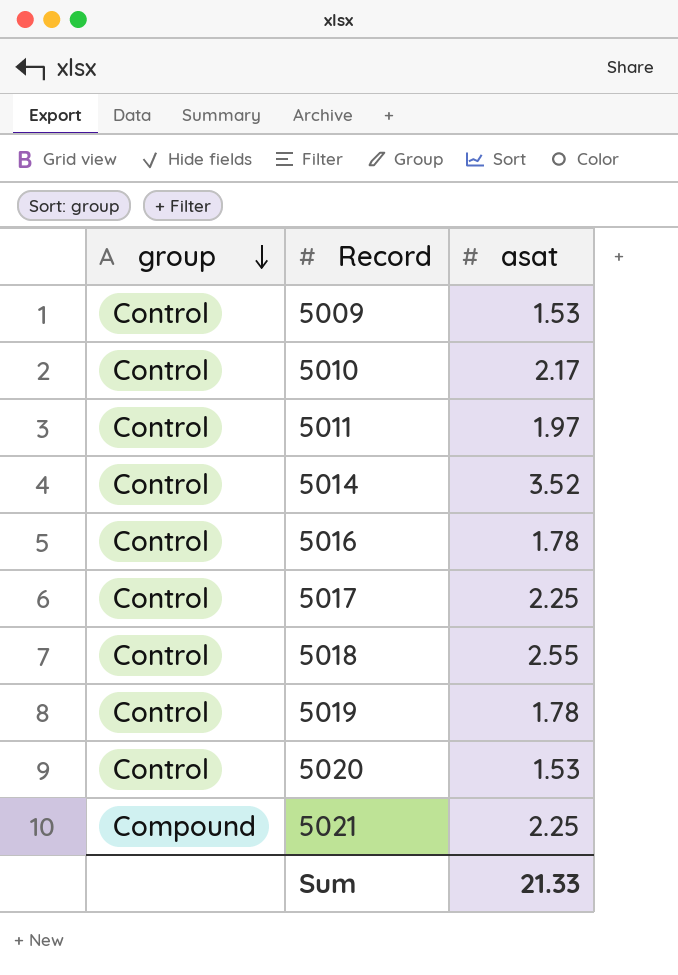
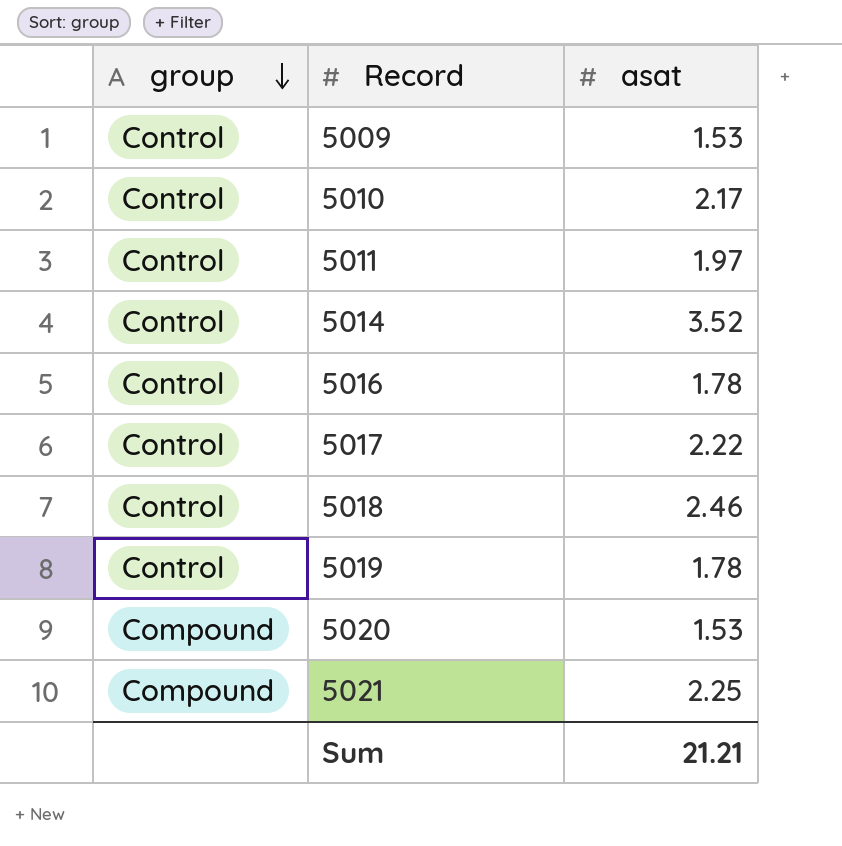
5017 | asat: 2.25 -> 2.22
5018 | asat: 2.55 -> 2.46
5020 | group: Control -> Compound
Sum | asat: 21.33 -> 21.21

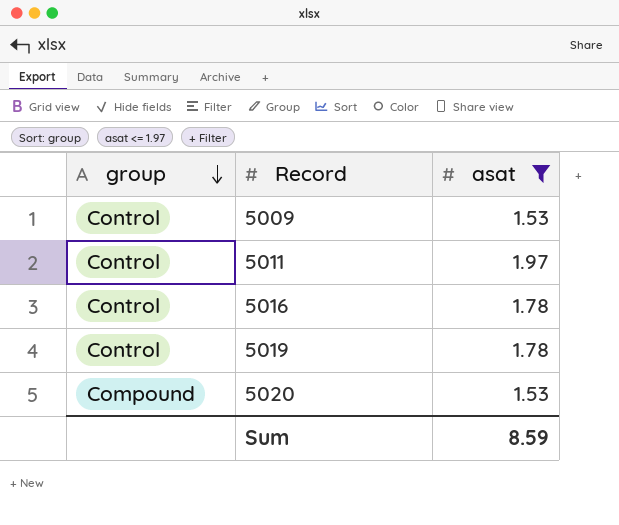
filter: none -> asat <= 1.97
Sum | asat: 21.21 -> 8.59

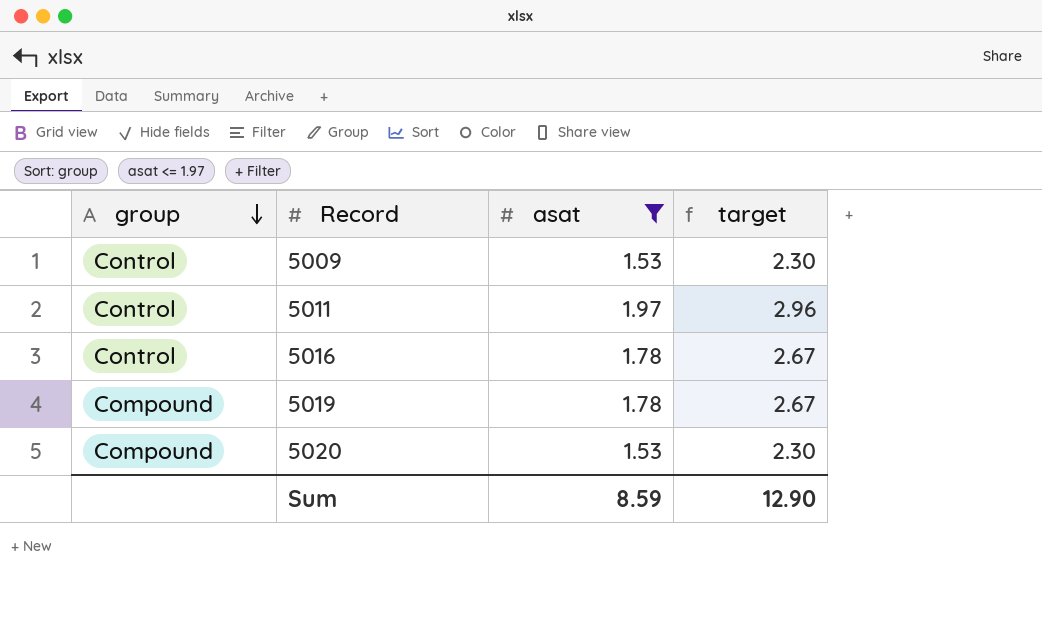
column target | formula: none -> [asat] * 1.5
5019 | group: Control -> Compound

